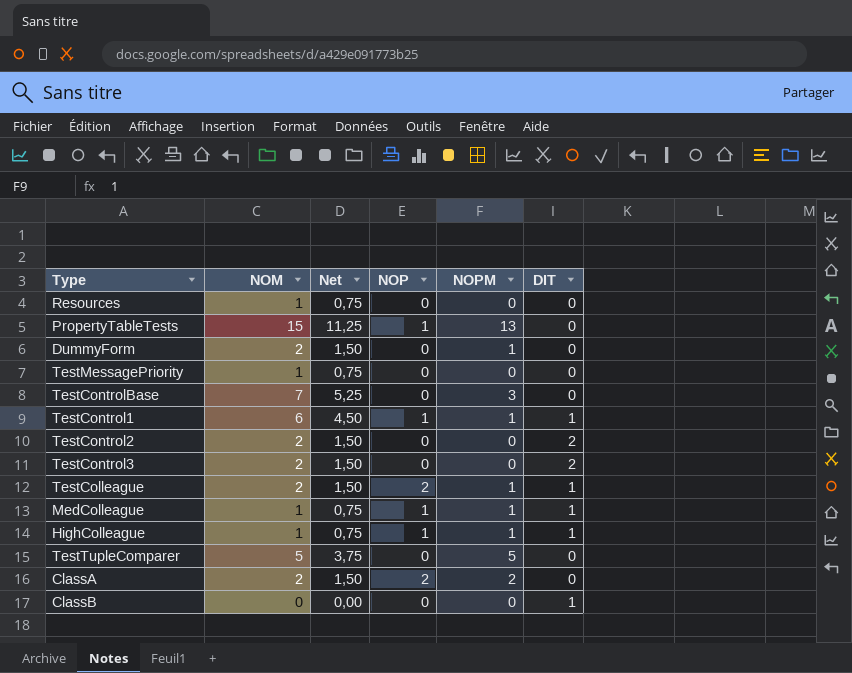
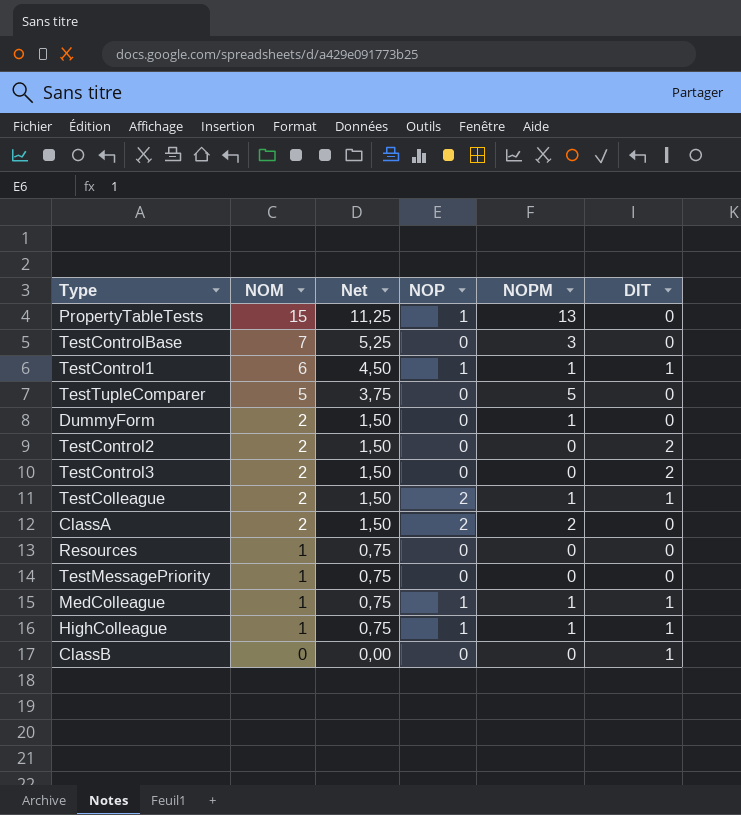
row order: none -> NOM descending

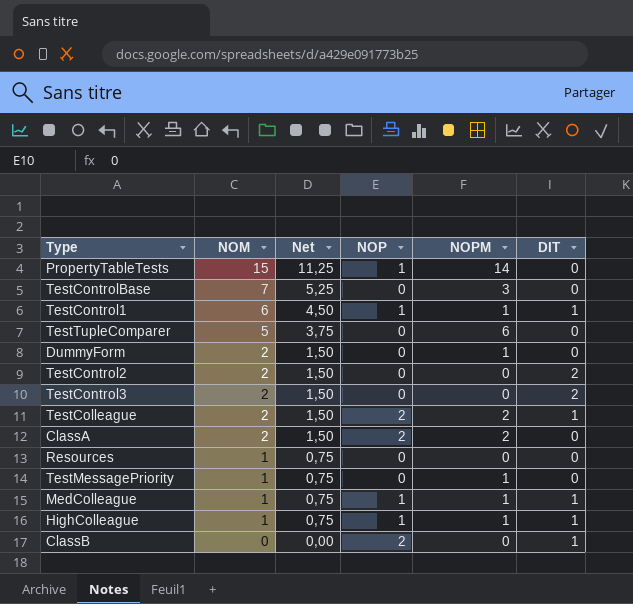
PropertyTableTests | NOPM: 13 -> 14
TestTupleComparer | NOPM: 5 -> 6
TestColleague | NOPM: 1 -> 2
TestMessagePriority | NOPM: 0 -> 1
ClassB | NOP: 0 -> 2

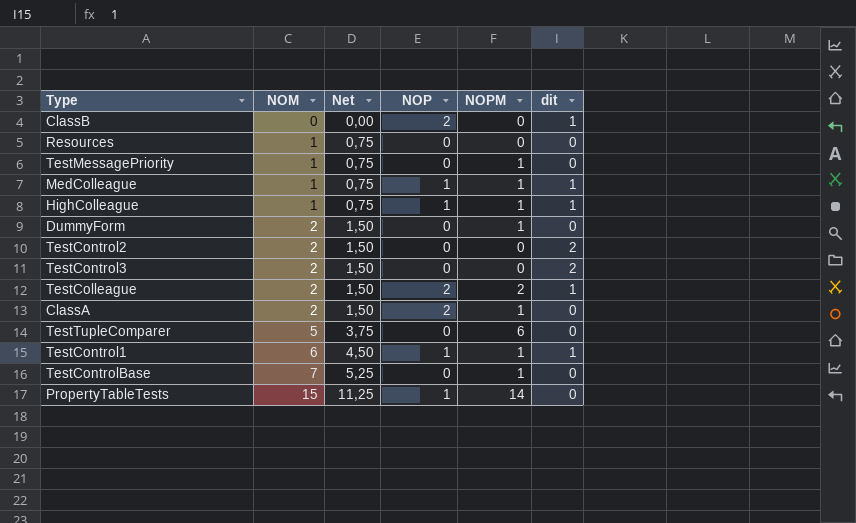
row order: NOM descending -> NOM ascending
column name: DIT -> dit
ClassA | NOPM: 2 -> 1
TestControlBase | NOPM: 3 -> 1

